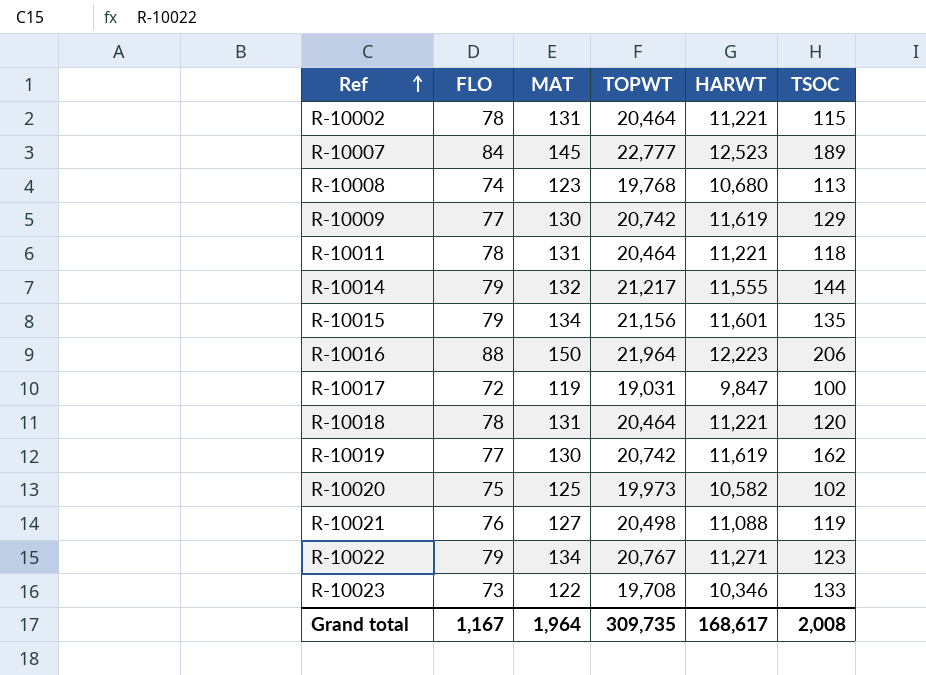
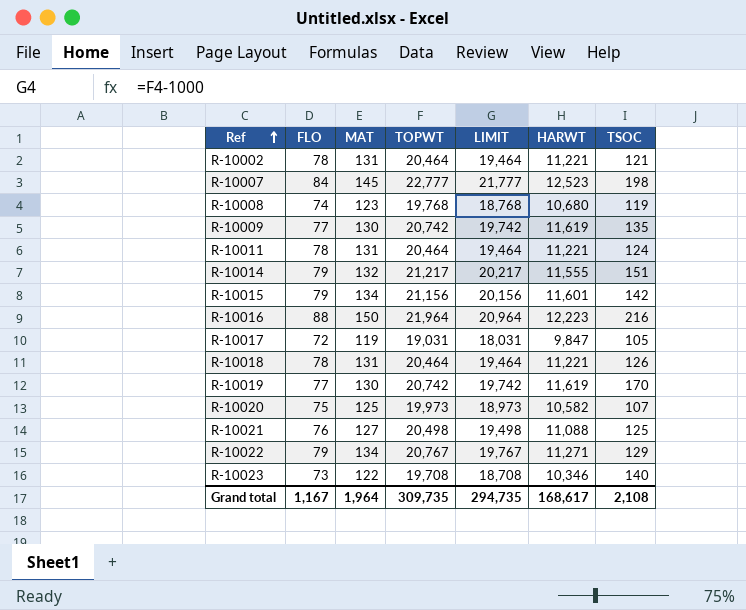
column LIMIT | formula: none -> [TOPWT] - 1000
R-10002 | TSOC: 115 -> 121
R-10007 | TSOC: 189 -> 198
R-10008 | TSOC: 113 -> 119
R-10009 | TSOC: 129 -> 135
R-10011 | TSOC: 118 -> 124
R-10014 | TSOC: 144 -> 151
R-10015 | TSOC: 135 -> 142
R-10016 | TSOC: 206 -> 216
R-10017 | TSOC: 100 -> 105
R-10018 | TSOC: 120 -> 126
R-10019 | TSOC: 162 -> 170
R-10020 | TSOC: 102 -> 107
R-10021 | TSOC: 119 -> 125
R-10022 | TSOC: 123 -> 129
R-10023 | TSOC: 133 -> 140
Grand total | TSOC: 2,008 -> 2,108

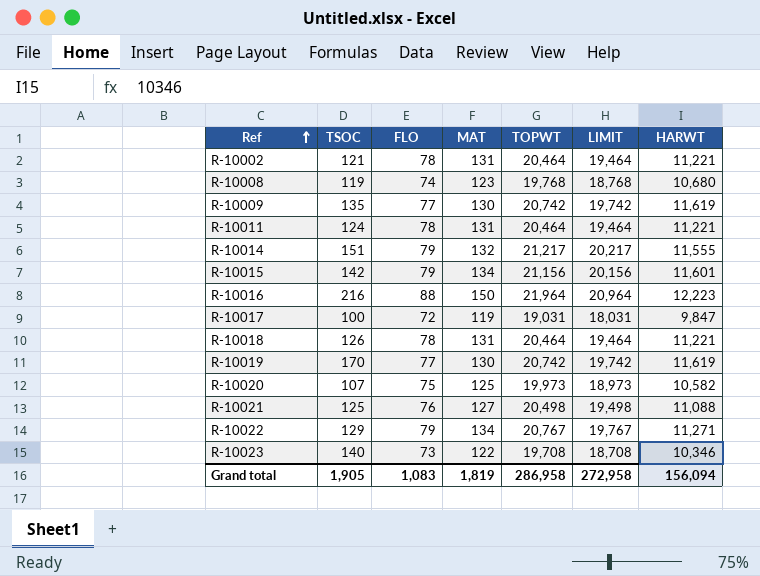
column TSOC | position: 7 -> 2
row R-10007: 84 | 145 | 22,777 | 21,777 | 12,523 | 198 -> none
R-10017 | TSOC: 105 -> 100
Grand total | TSOC: 2,108 -> 1,905
Grand total | FLO: 1,167 -> 1,083
Grand total | MAT: 1,964 -> 1,819
Grand total | TOPWT: 309,735 -> 286,958
Grand total | LIMIT: 294,735 -> 272,958
Grand total | HARWT: 168,617 -> 156,094

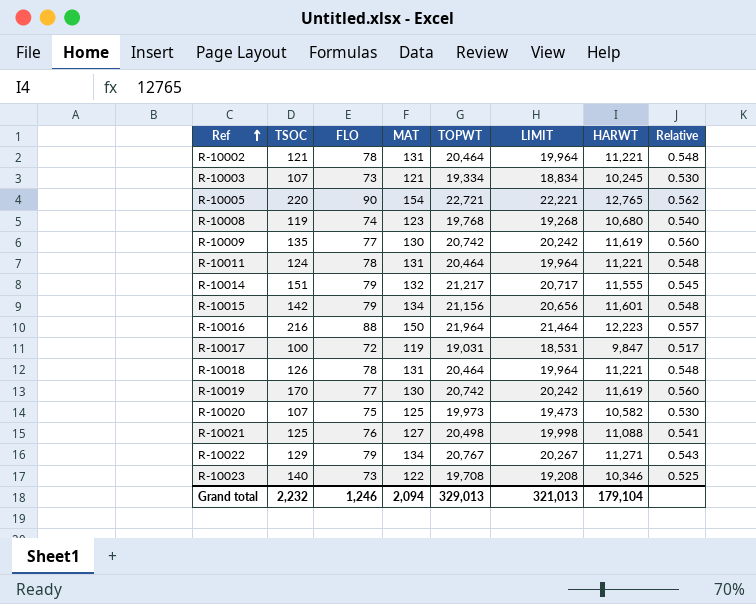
column LIMIT | formula: [TOPWT] - 1000 -> [TOPWT] - 500
column Relative | formula: none -> [HARWT] / [TOPWT]
row R-10003: none -> 107 | 73 | 121 | 19,334 | 18,834 | 10,245 | 0.530
row R-10005: none -> 220 | 90 | 154 | 22,721 | 22,221 | 12,765 | 0.562
Grand total | TSOC: 1,905 -> 2,232
Grand total | FLO: 1,083 -> 1,246
Grand total | MAT: 1,819 -> 2,094
Grand total | TOPWT: 286,958 -> 329,013
Grand total | LIMIT: 272,958 -> 321,013
Grand total | HARWT: 156,094 -> 179,104

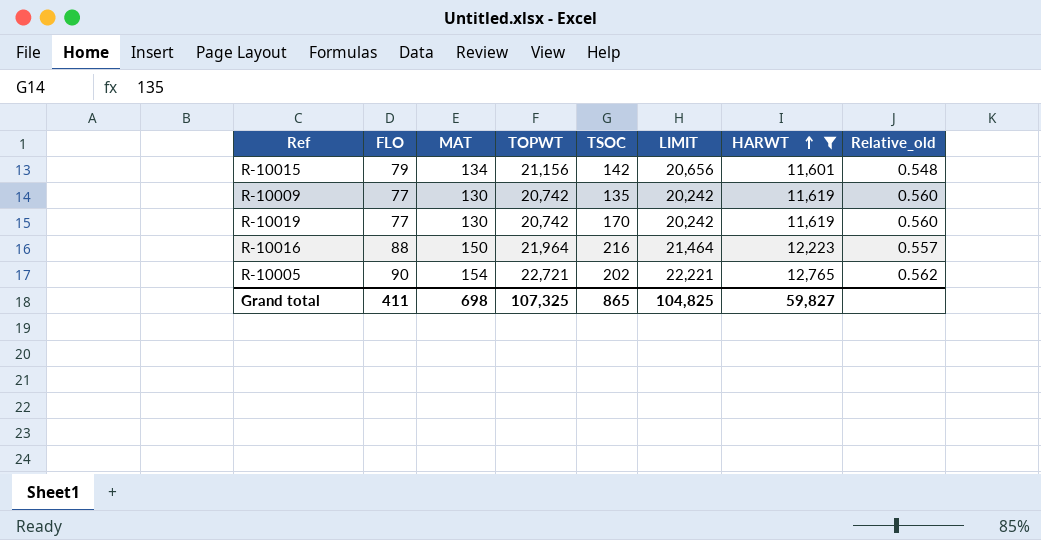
filter: none -> HARWT >= 11,601
row order: Ref ascending -> HARWT ascending
column TSOC | position: 2 -> 5
column name: Relative -> Relative_old
R-10005 | TSOC: 220 -> 202
Grand total | FLO: 1,246 -> 411
Grand total | MAT: 2,094 -> 698
Grand total | TOPWT: 329,013 -> 107,325
Grand total | TSOC: 2,232 -> 865
Grand total | LIMIT: 321,013 -> 104,825
Grand total | HARWT: 179,104 -> 59,827

